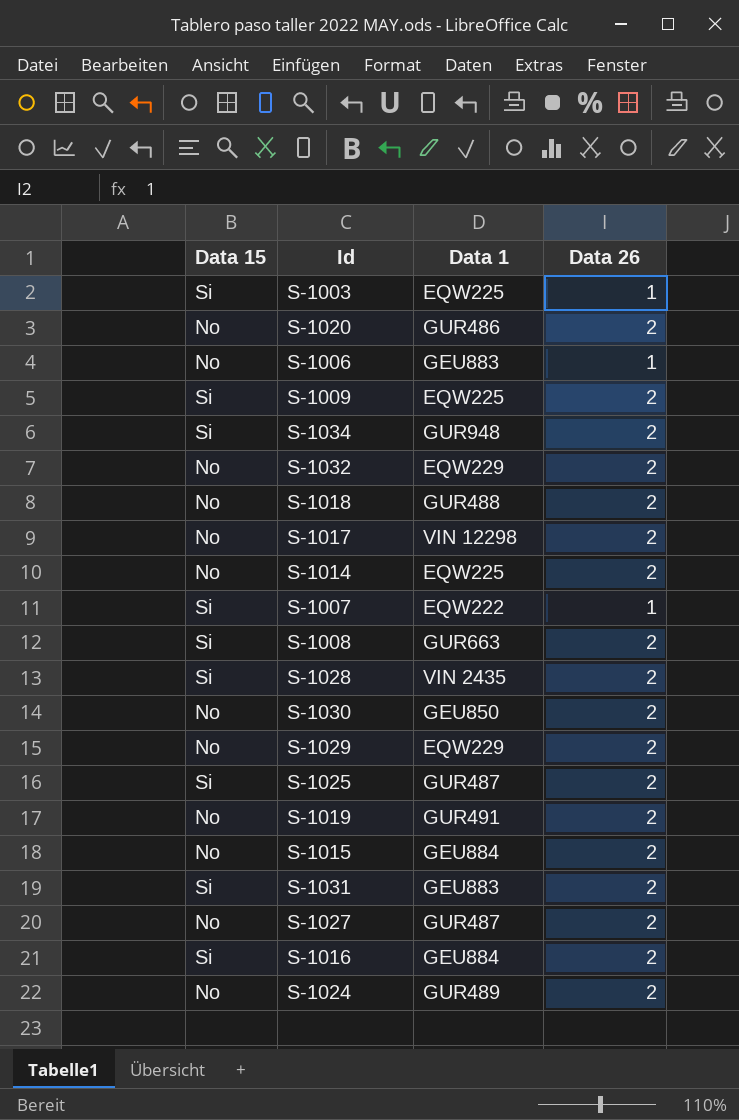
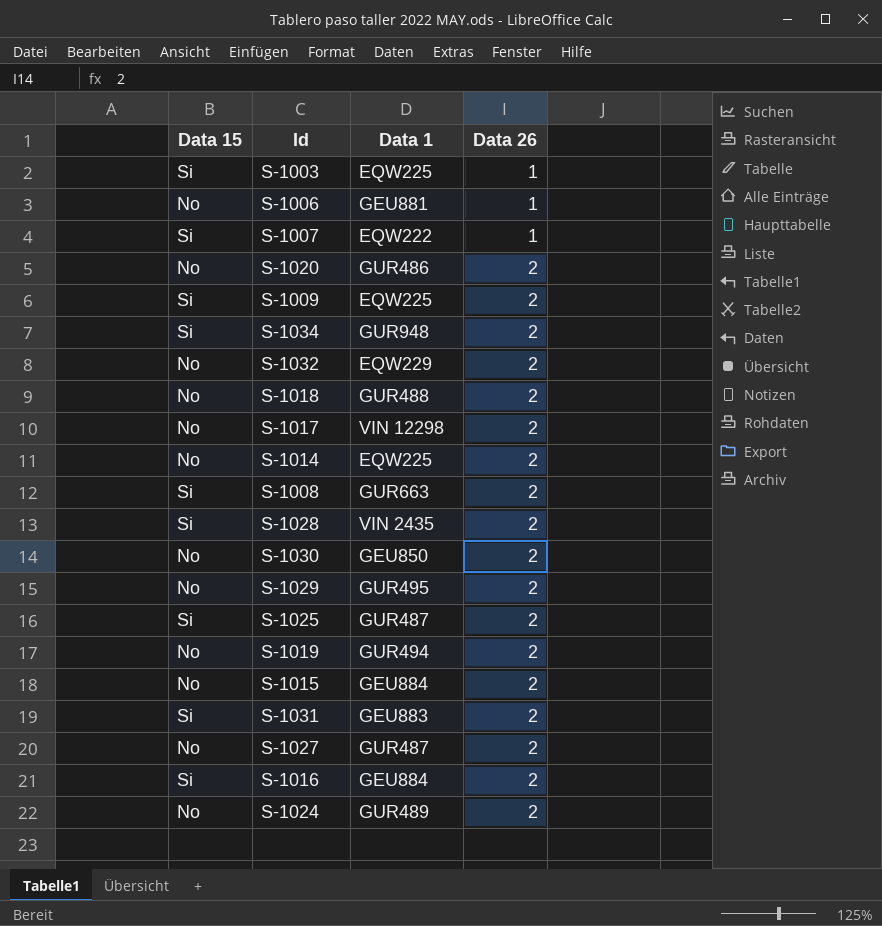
row order: none -> Data 26 ascending
S-1006 | Data 1: GEU883 -> GEU881
S-1029 | Data 1: EQW229 -> GUR495
S-1019 | Data 1: GUR491 -> GUR494

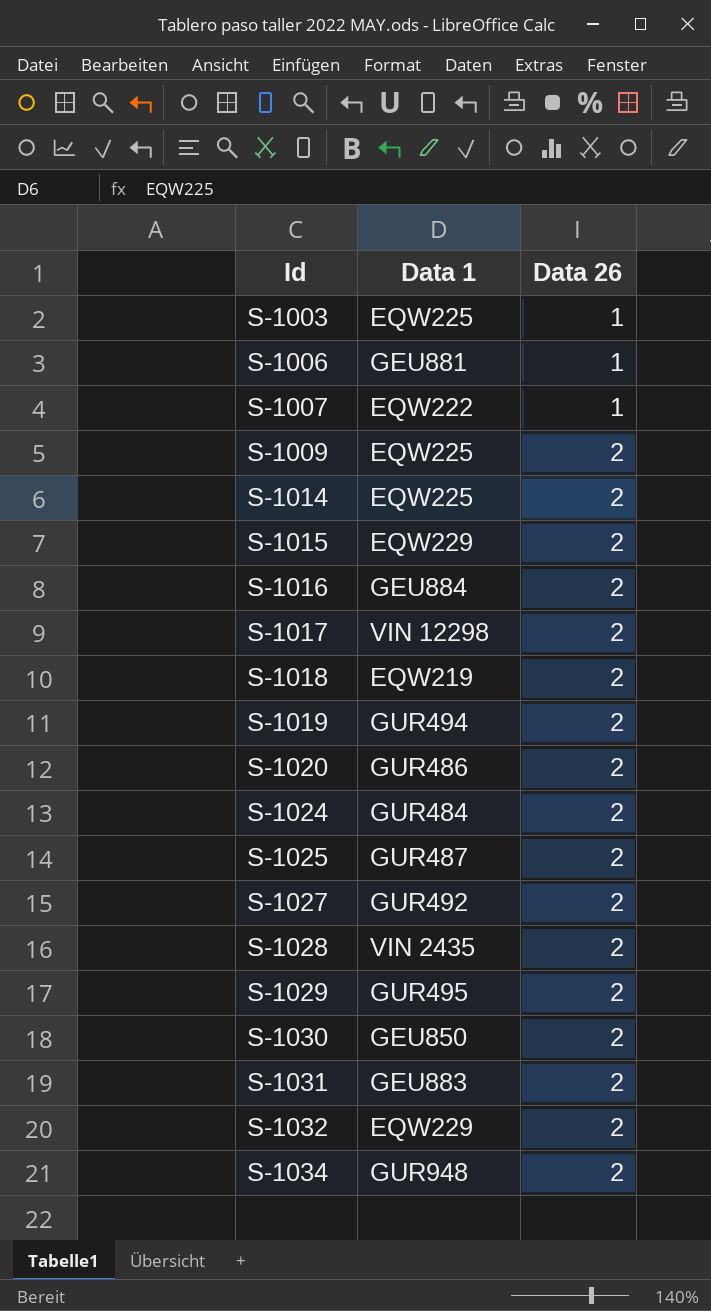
row order: Data 26 ascending -> Id ascending
column Data 15 | position: 1 -> none
row S-1008: Si | GUR663 | 2 -> none
S-1015 | Data 1: GEU884 -> EQW229
S-1018 | Data 1: GUR488 -> EQW219
S-1024 | Data 1: GUR489 -> GUR484
S-1027 | Data 1: GUR487 -> GUR492

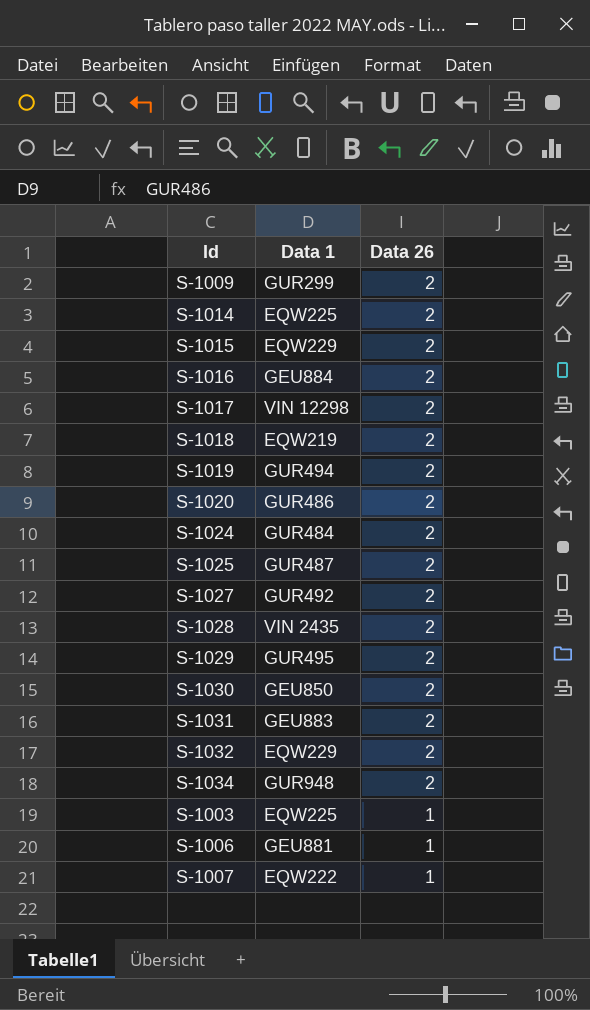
row order: Id ascending -> Data 26 descending
S-1009 | Data 1: EQW225 -> GUR299

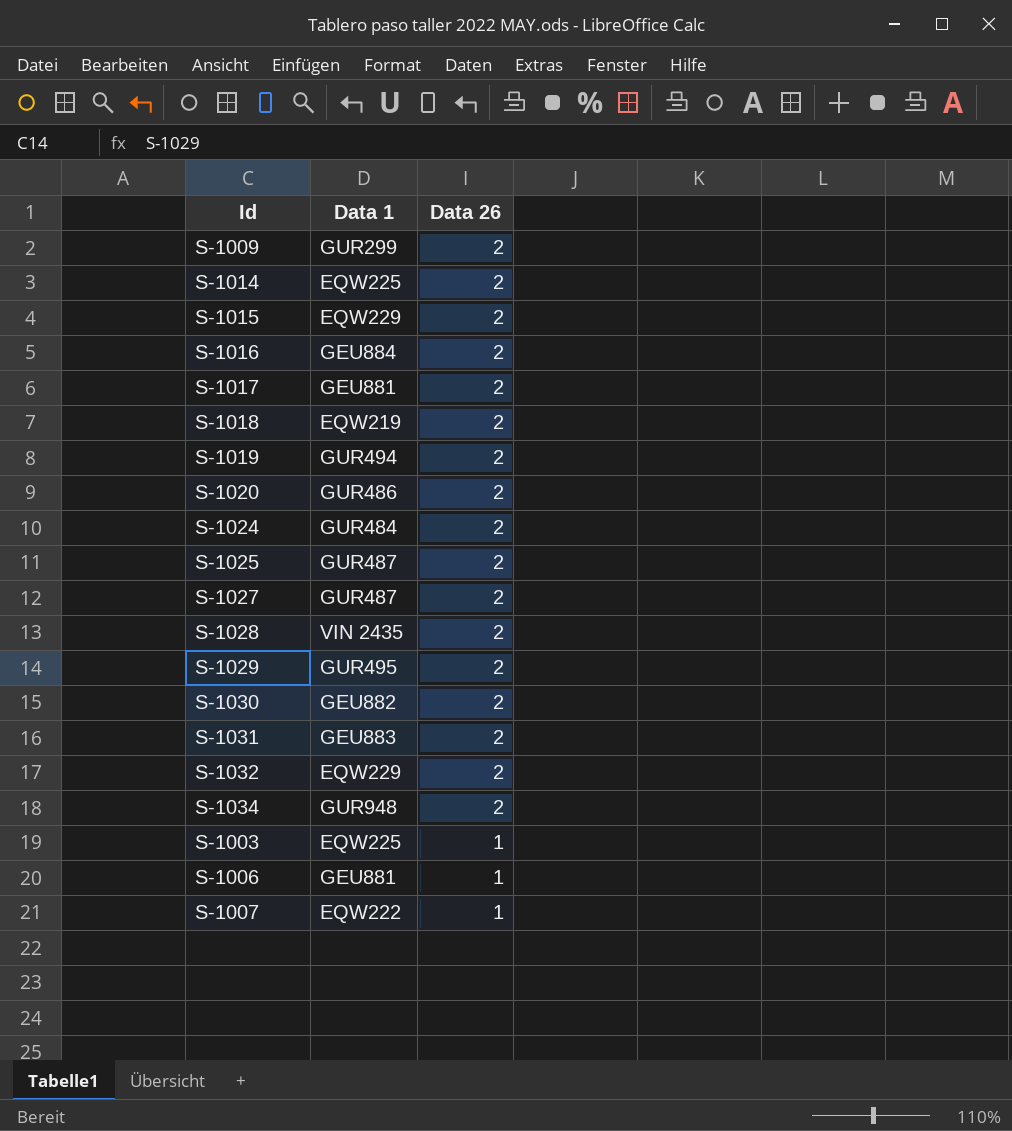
S-1017 | Data 1: VIN 12298 -> GEU881
S-1027 | Data 1: GUR492 -> GUR487
S-1030 | Data 1: GEU850 -> GEU882

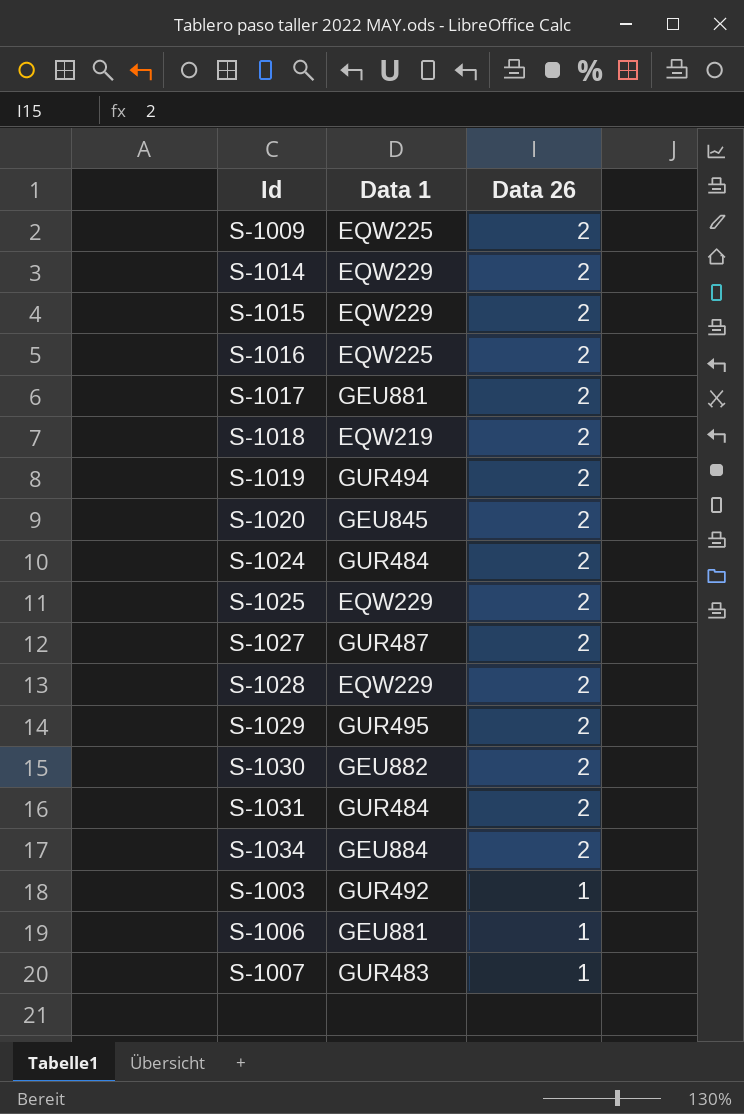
row S-1032: EQW229 | 2 -> none
S-1009 | Data 1: GUR299 -> EQW225
S-1014 | Data 1: EQW225 -> EQW229
S-1016 | Data 1: GEU884 -> EQW225
S-1020 | Data 1: GUR486 -> GEU845
S-1025 | Data 1: GUR487 -> EQW229
S-1028 | Data 1: VIN 2435 -> EQW229
S-1031 | Data 1: GEU883 -> GUR484
S-1034 | Data 1: GUR948 -> GEU884
S-1003 | Data 1: EQW225 -> GUR492
S-1007 | Data 1: EQW222 -> GUR483

